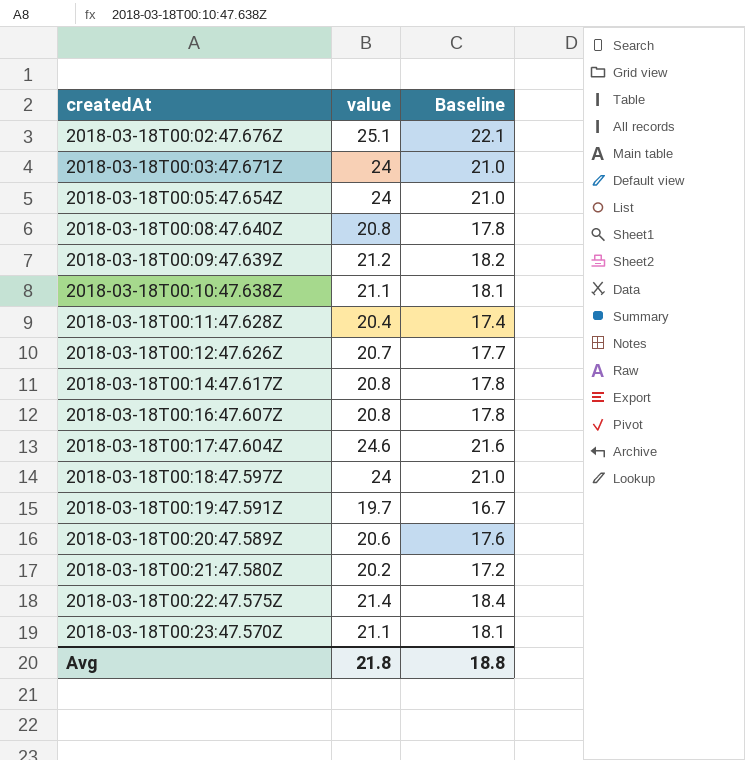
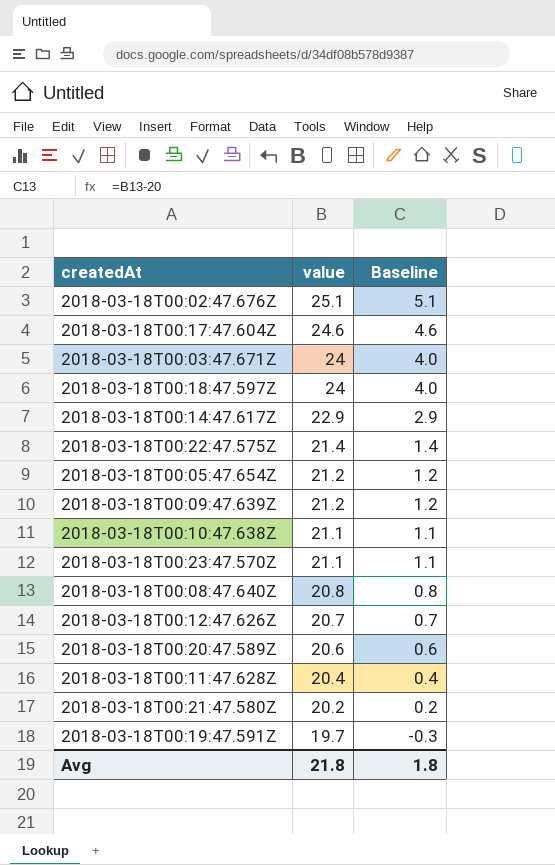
row order: createdAt ascending -> value descending
column Baseline | formula: [value] - 3 -> [value] - 20
row 2018-03-18T00:16:47.607Z: 20.8 | 17.8 -> none
2018-03-18T00:14:47.617Z | value: 20.8 -> 22.9
2018-03-18T00:05:47.654Z | value: 24 -> 21.2
Avg | Baseline: 18.8 -> 1.8

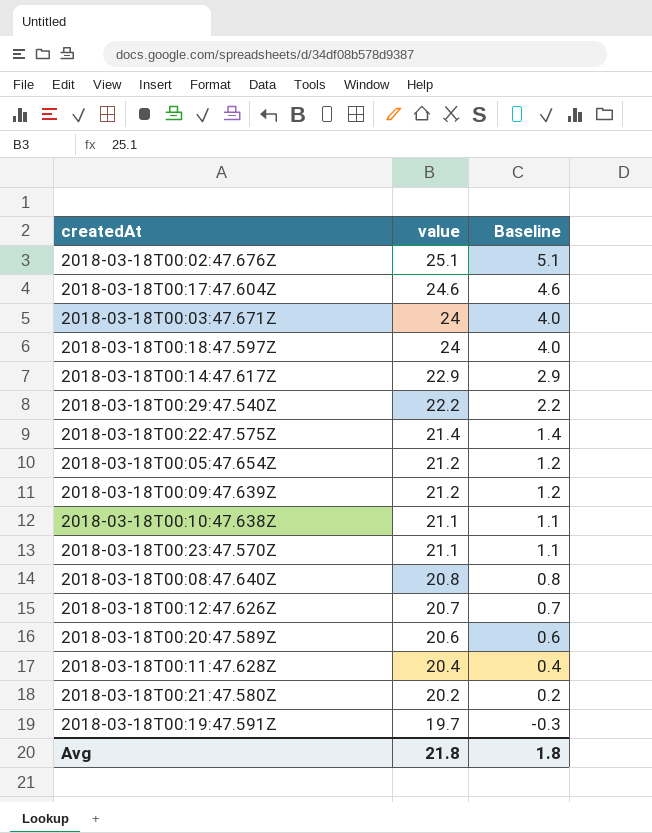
row 2018-03-18T00:29:47.540Z: none -> 22.2 | 2.2

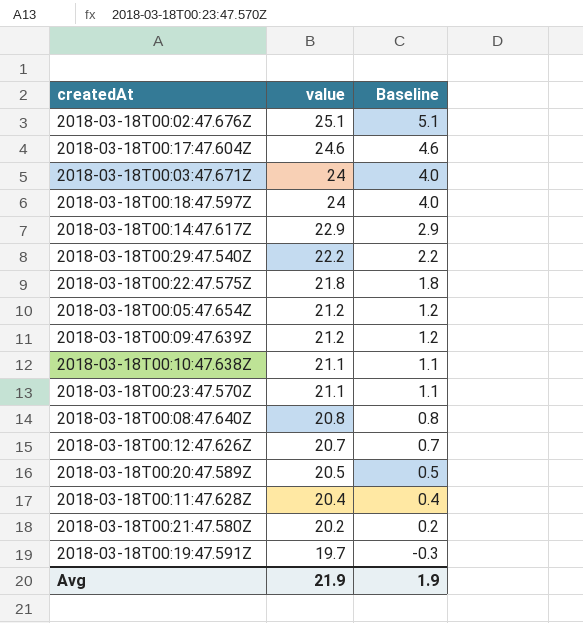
2018-03-18T00:22:47.575Z | value: 21.4 -> 21.8
2018-03-18T00:22:47.575Z | Baseline: 1.4 -> 1.8
2018-03-18T00:20:47.589Z | value: 20.6 -> 20.5
2018-03-18T00:20:47.589Z | Baseline: 0.6 -> 0.5
Avg | value: 21.8 -> 21.9
Avg | Baseline: 1.8 -> 1.9

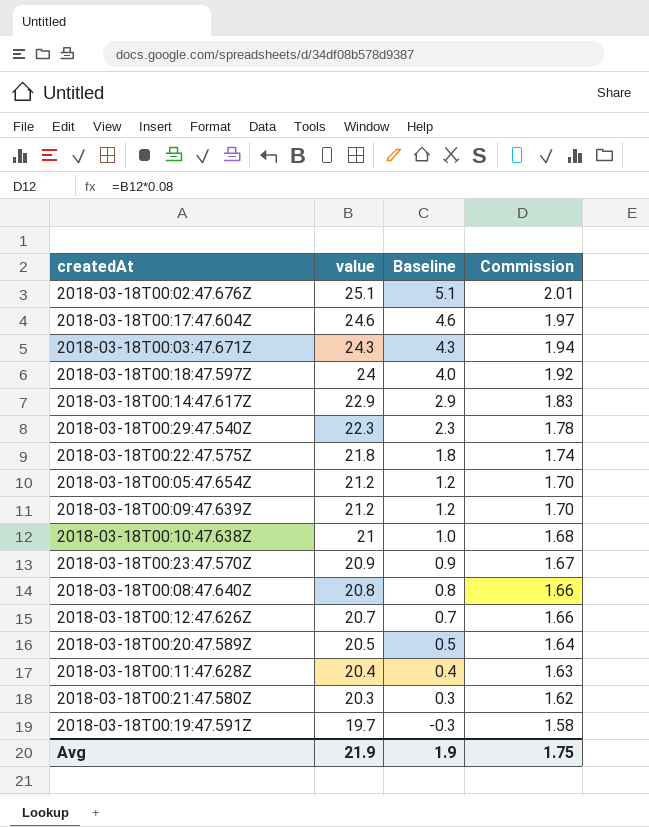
column Commission | formula: none -> [value] * 0.08
2018-03-18T00:03:47.671Z | value: 24 -> 24.3
2018-03-18T00:03:47.671Z | Baseline: 4.0 -> 4.3
2018-03-18T00:29:47.540Z | value: 22.2 -> 22.3
2018-03-18T00:29:47.540Z | Baseline: 2.2 -> 2.3
2018-03-18T00:10:47.638Z | value: 21.1 -> 21
2018-03-18T00:10:47.638Z | Baseline: 1.1 -> 1.0
2018-03-18T00:23:47.570Z | value: 21.1 -> 20.9
2018-03-18T00:23:47.570Z | Baseline: 1.1 -> 0.9
2018-03-18T00:21:47.580Z | value: 20.2 -> 20.3
2018-03-18T00:21:47.580Z | Baseline: 0.2 -> 0.3

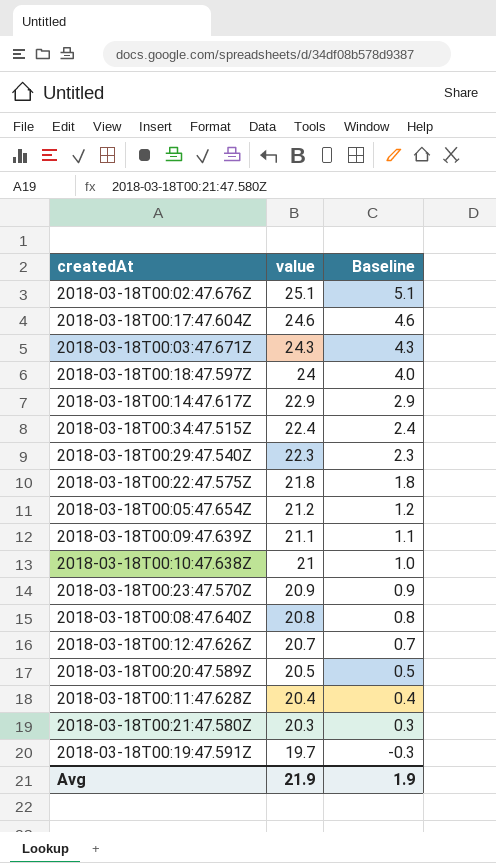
column Commission | formula: [value] * 0.08 -> none
row 2018-03-18T00:34:47.515Z: none -> 22.4 | 2.4
2018-03-18T00:09:47.639Z | value: 21.2 -> 21.1
2018-03-18T00:09:47.639Z | Baseline: 1.2 -> 1.1

